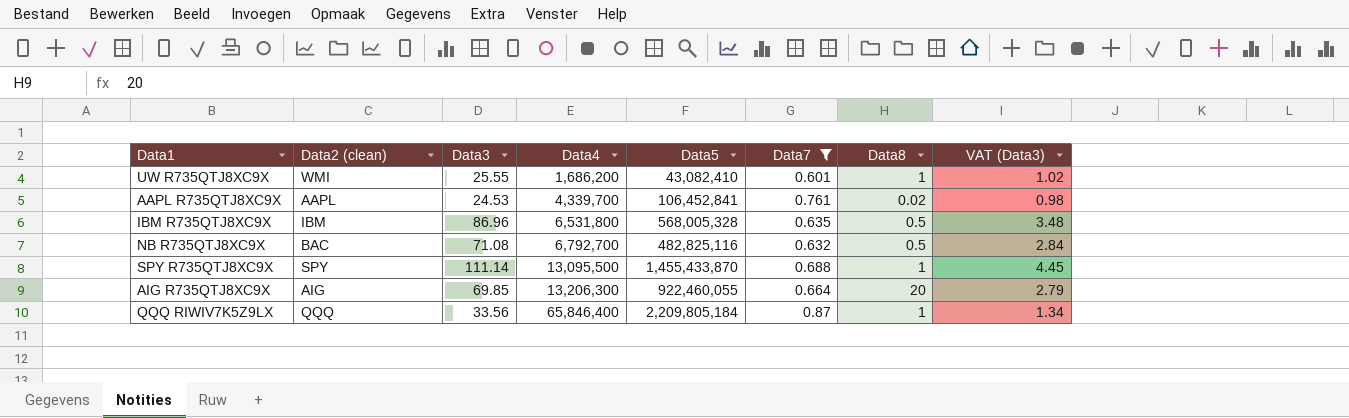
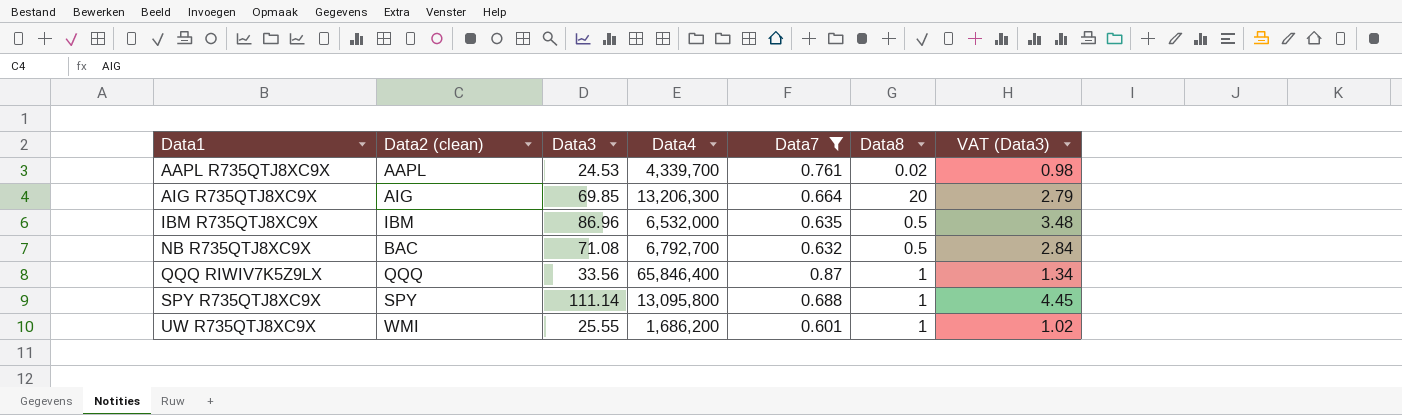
row order: Data4 ascending -> Data1 ascending
column Data5 | formula: [Data3] * [Data4] -> none
IBM R735QTJ8XC9X | Data4: 6,531,800 -> 6,532,000
SPY R735QTJ8XC9X | Data4: 13,095,500 -> 13,095,800

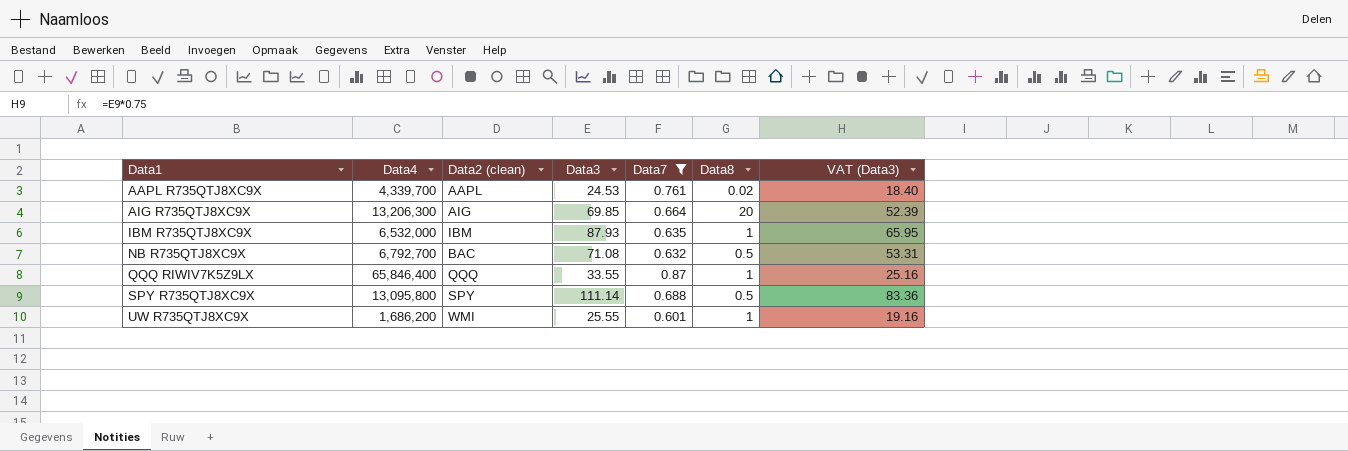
column Data4 | position: 4 -> 2
column VAT (Data3) | formula: [Data3] * 0.04 -> [Data3] * 0.75
IBM R735QTJ8XC9X | Data3: 86.96 -> 87.93
IBM R735QTJ8XC9X | Data8: 0.5 -> 1
QQQ RIWIV7K5Z9LX | Data3: 33.56 -> 33.55
SPY R735QTJ8XC9X | Data8: 1 -> 0.5

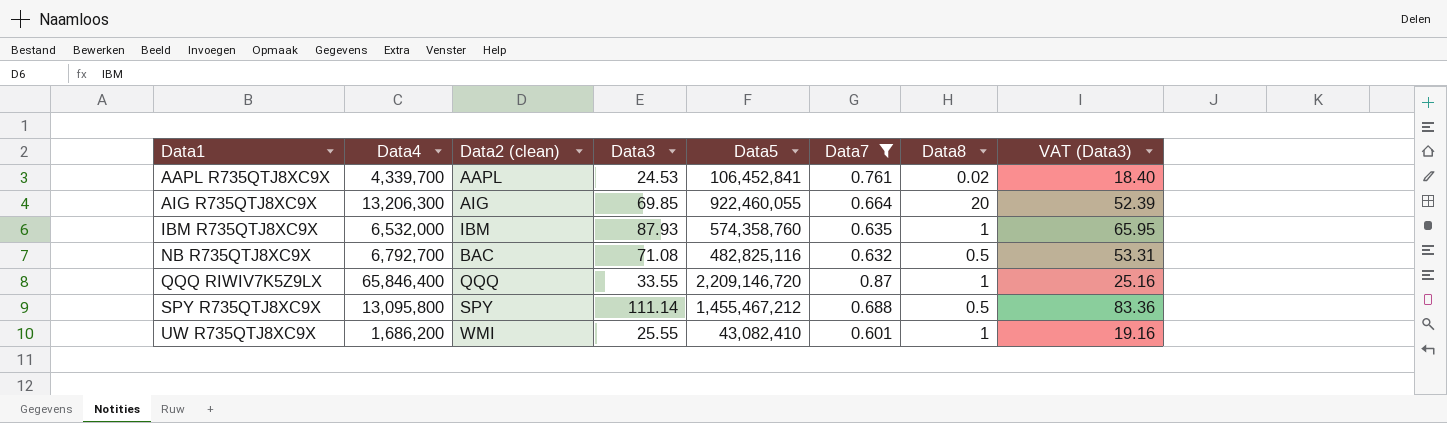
column Data5 | formula: none -> [Data4] * [Data3]

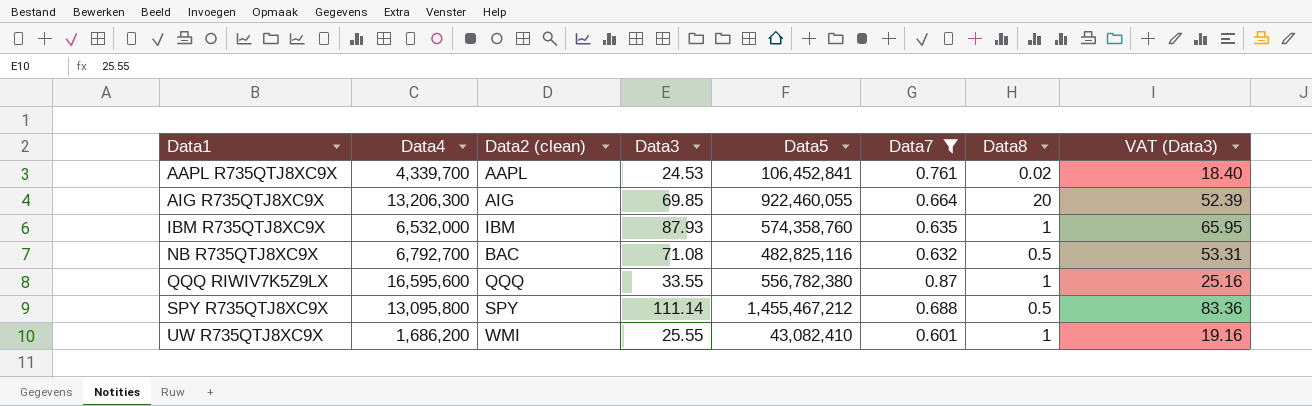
QQQ RIWIV7K5Z9LX | Data4: 65,846,400 -> 16,595,600
QQQ RIWIV7K5Z9LX | Data5: 2,209,146,720 -> 556,782,380

